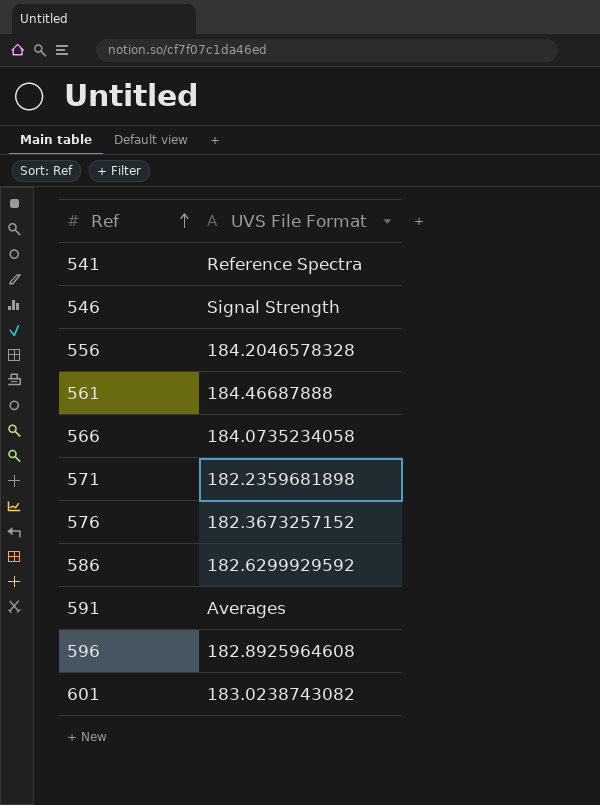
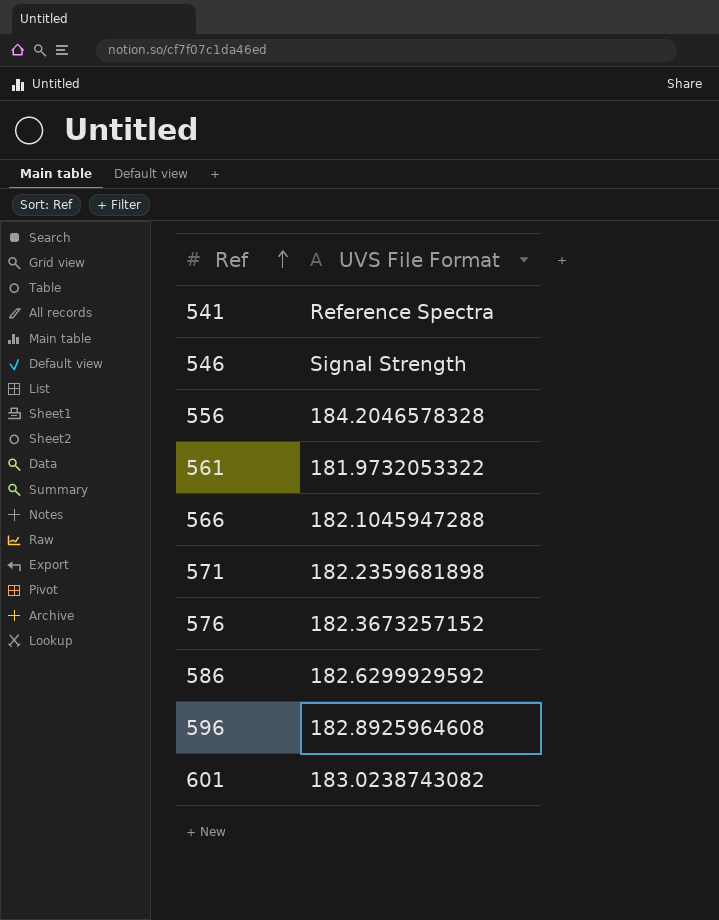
row 591: Averages -> none
561 | UVS File Format: 184.46687888 -> 181.9732053322
566 | UVS File Format: 184.0735234058 -> 182.1045947288

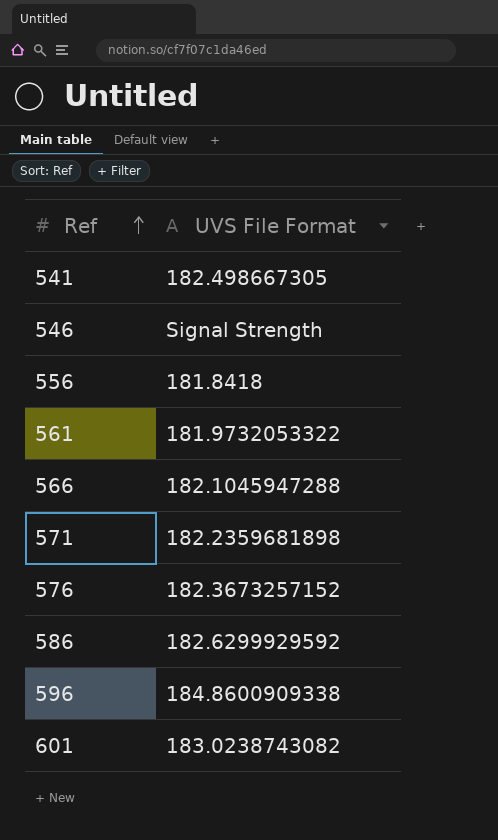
541 | UVS File Format: Reference Spectra -> 182.498667305
556 | UVS File Format: 184.2046578328 -> 181.8418
596 | UVS File Format: 182.8925964608 -> 184.8600909338

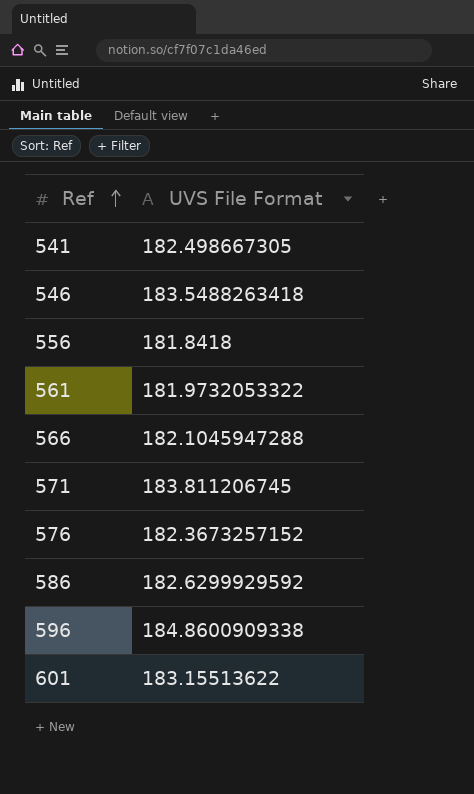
546 | UVS File Format: Signal Strength -> 183.5488263418
571 | UVS File Format: 182.2359681898 -> 183.811206745
601 | UVS File Format: 183.0238743082 -> 183.15513622

